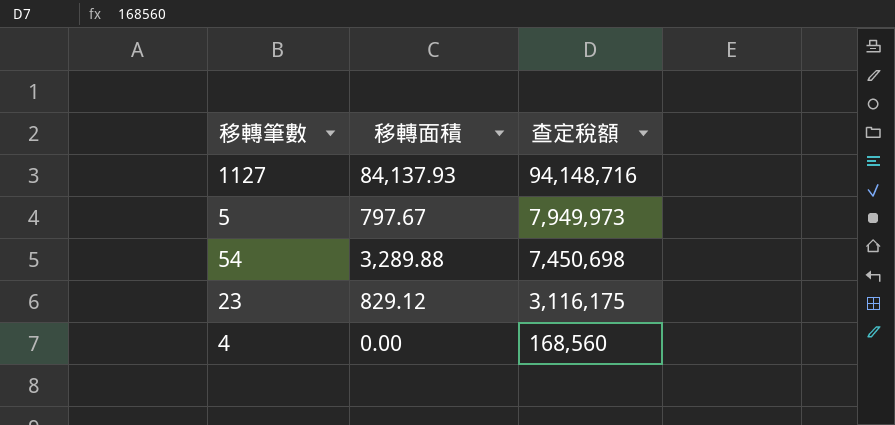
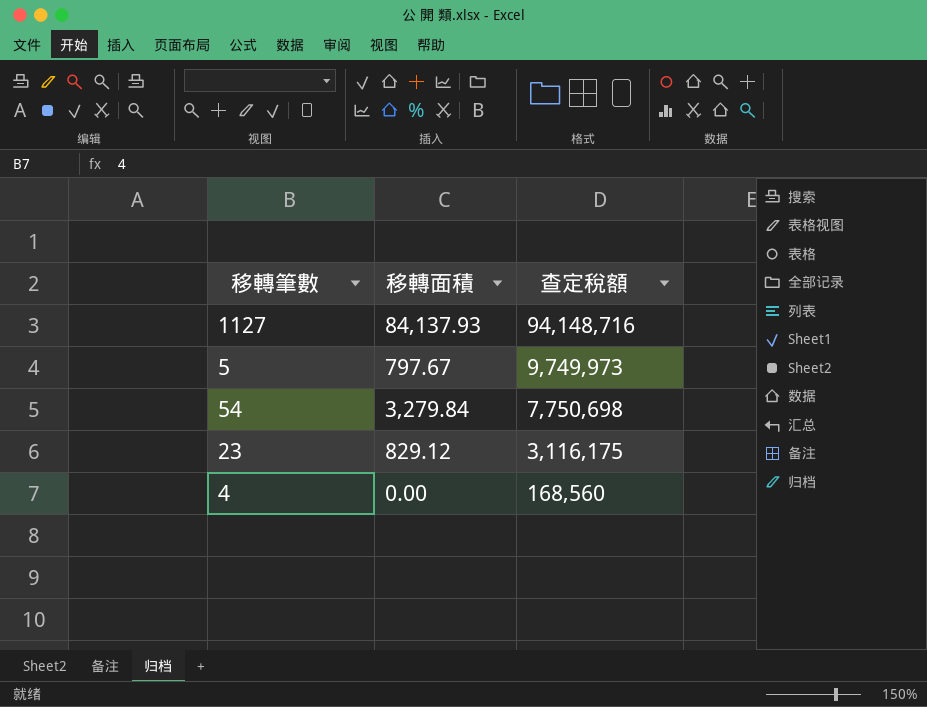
5 | 查定稅額: 7,949,973 -> 9,749,973
54 | 移轉面積: 3,289.88 -> 3,279.84
54 | 查定稅額: 7,450,698 -> 7,750,698

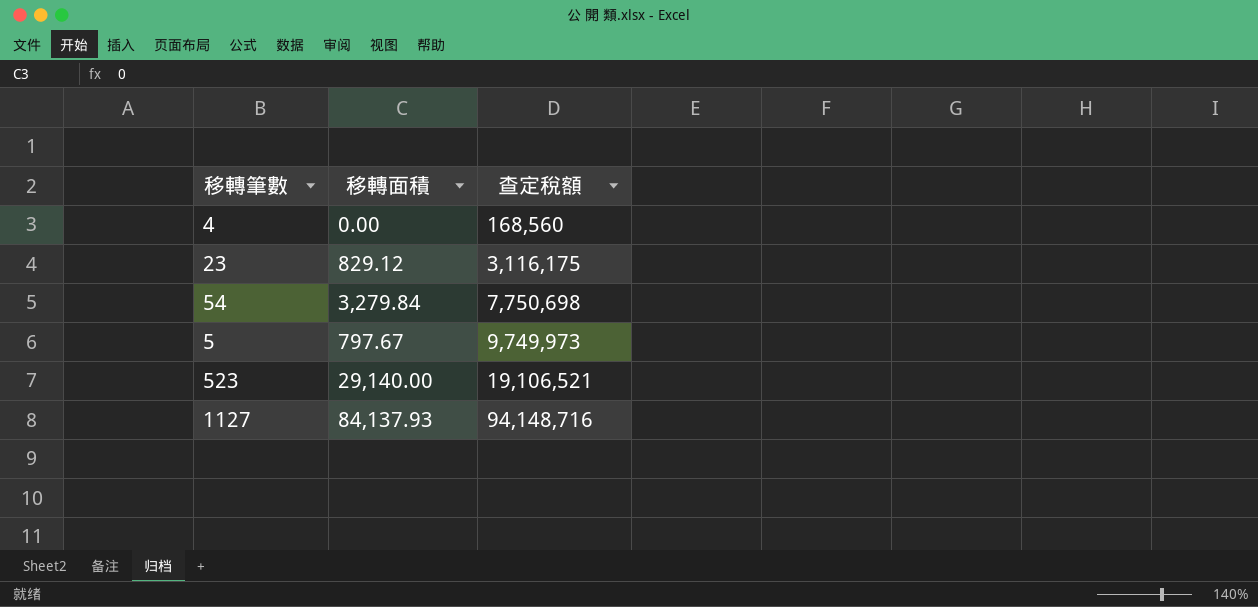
row order: 查定稅額 descending -> 查定稅額 ascending
row 523: none -> 29,140.00 | 19,106,521

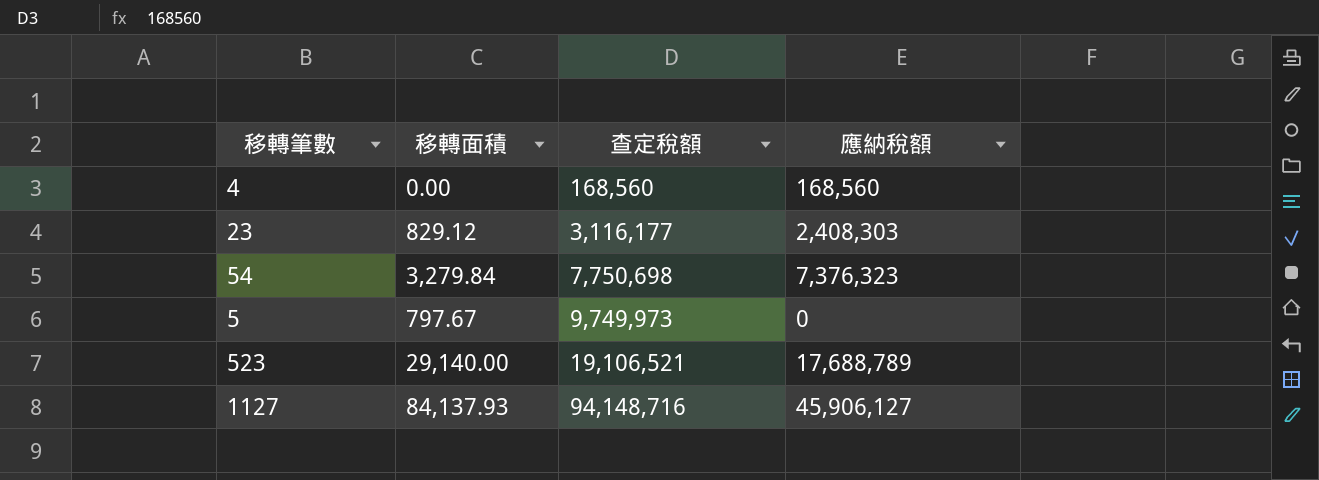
column 應納稅額 | position: none -> 4
23 | 查定稅額: 3,116,175 -> 3,116,177

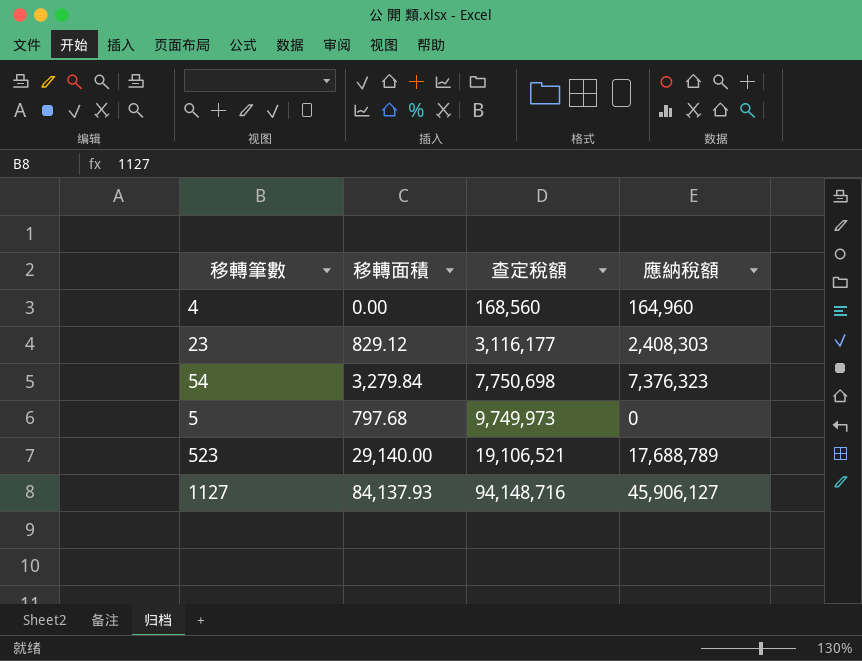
4 | 應納稅額: 168,560 -> 164,960
5 | 移轉面積: 797.67 -> 797.68

